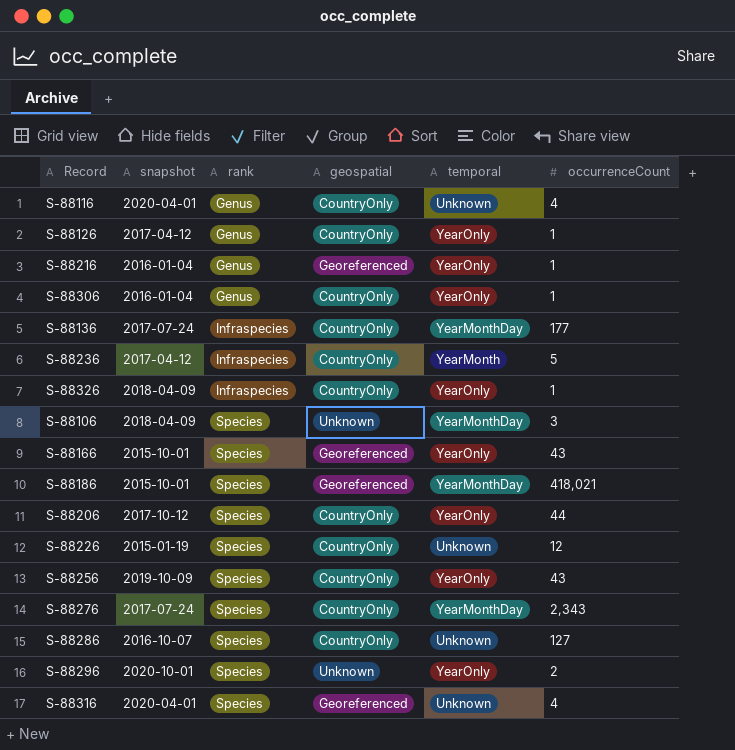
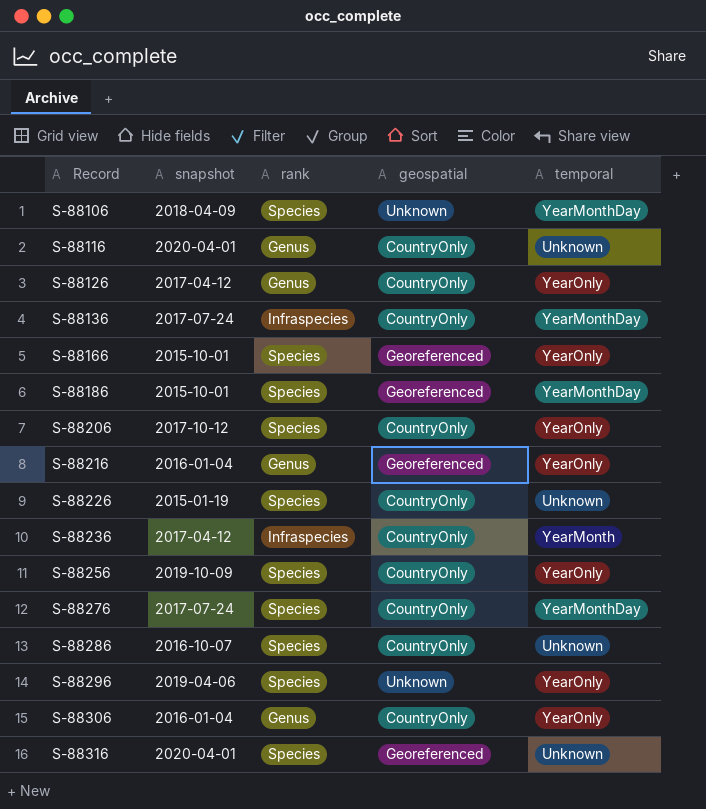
row order: rank ascending -> Record ascending
column occurrenceCount | position: 6 -> none
row S-88326: 2018-04-09 | Infraspecies | CountryOnly | YearOnly | 1 -> none
S-88296 | snapshot: 2020-10-01 -> 2019-04-06

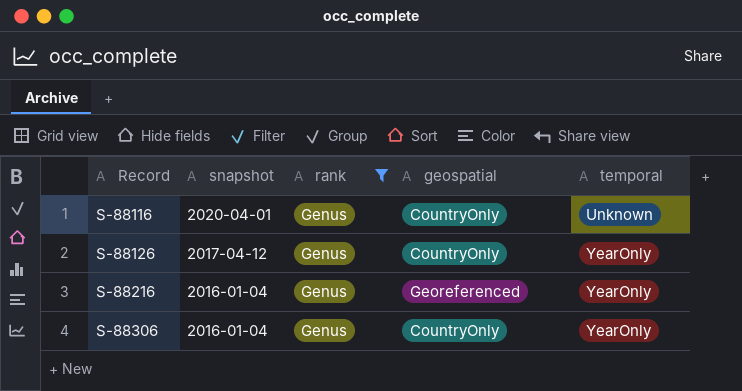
filter: none -> rank = Genus

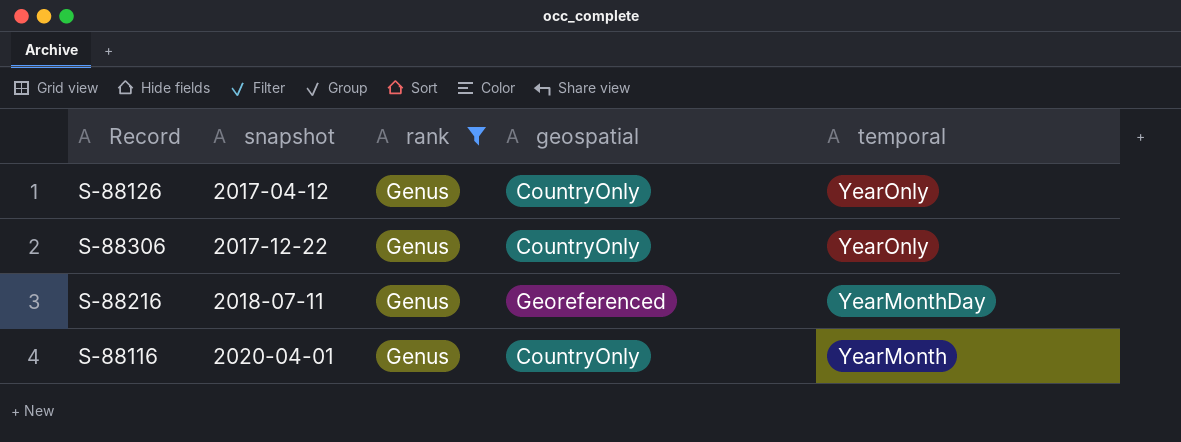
row order: Record ascending -> snapshot ascending
S-88306 | snapshot: 2016-01-04 -> 2017-12-22
S-88216 | snapshot: 2016-01-04 -> 2018-07-11
S-88216 | temporal: YearOnly -> YearMonthDay
S-88116 | temporal: Unknown -> YearMonth

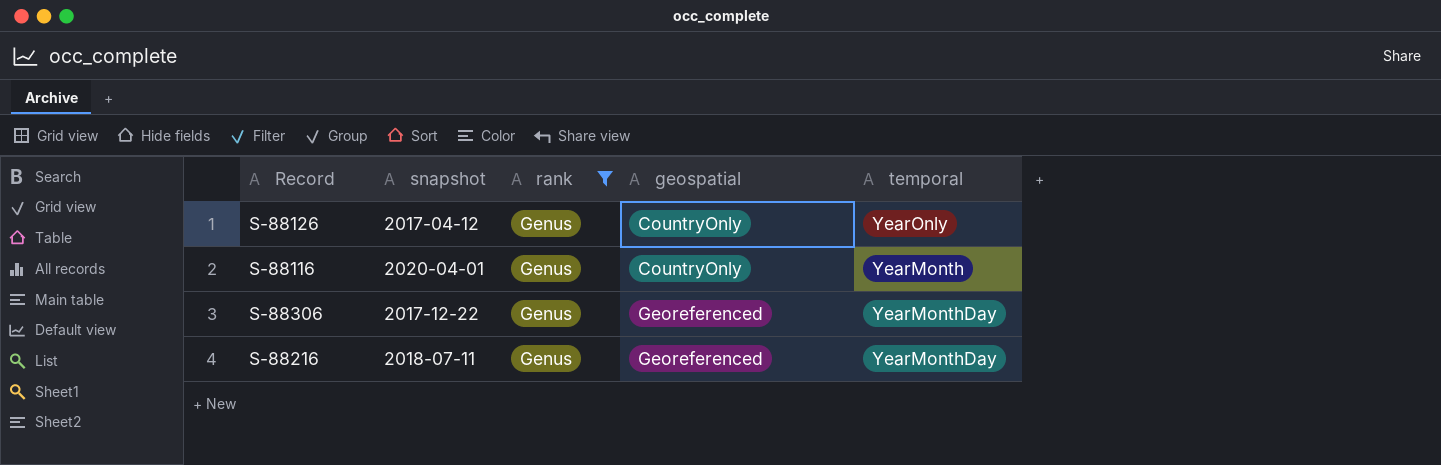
row order: snapshot ascending -> geospatial ascending
S-88306 | geospatial: CountryOnly -> Georeferenced
S-88306 | temporal: YearOnly -> YearMonthDay

